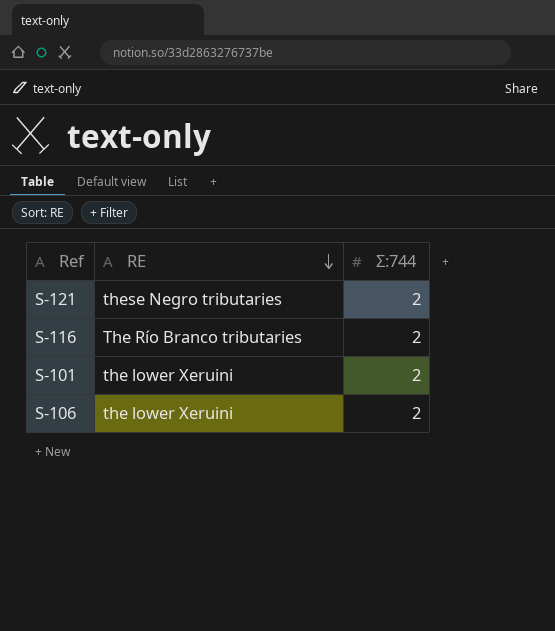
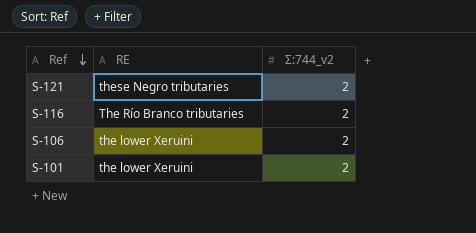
row order: RE descending -> Ref descending
column name: Σ:744 -> Σ:744_v2

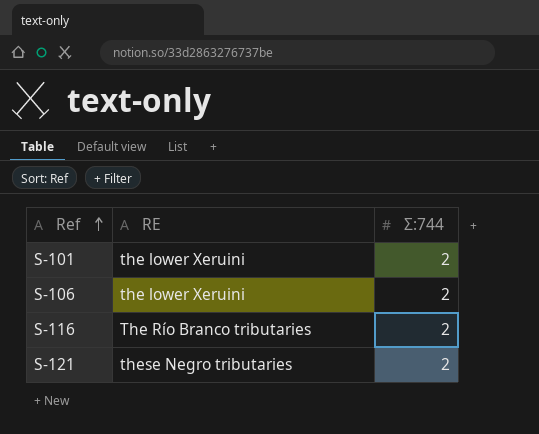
row order: Ref descending -> Ref ascending
column name: Σ:744_v2 -> Σ:744

